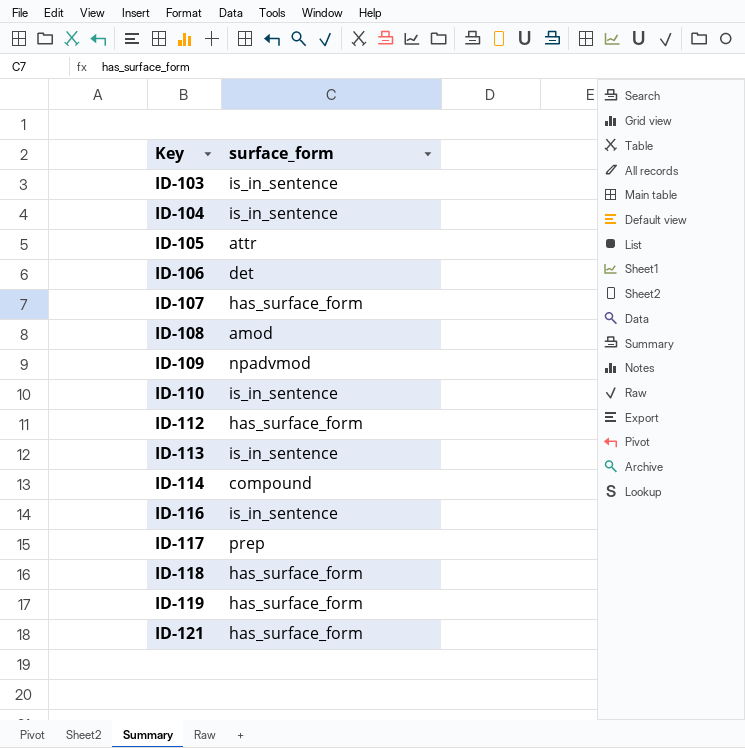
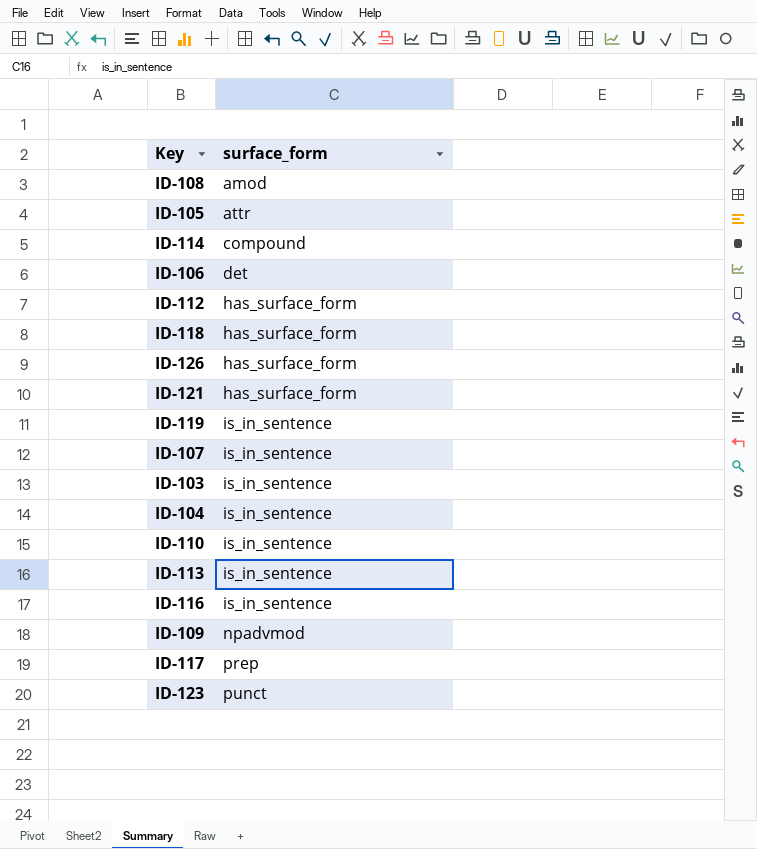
row order: Key ascending -> surface_form ascending
row ID-126: none -> has_surface_form
ID-119 | surface_form: has_surface_form -> is_in_sentence
ID-107 | surface_form: has_surface_form -> is_in_sentence
row ID-123: none -> punct

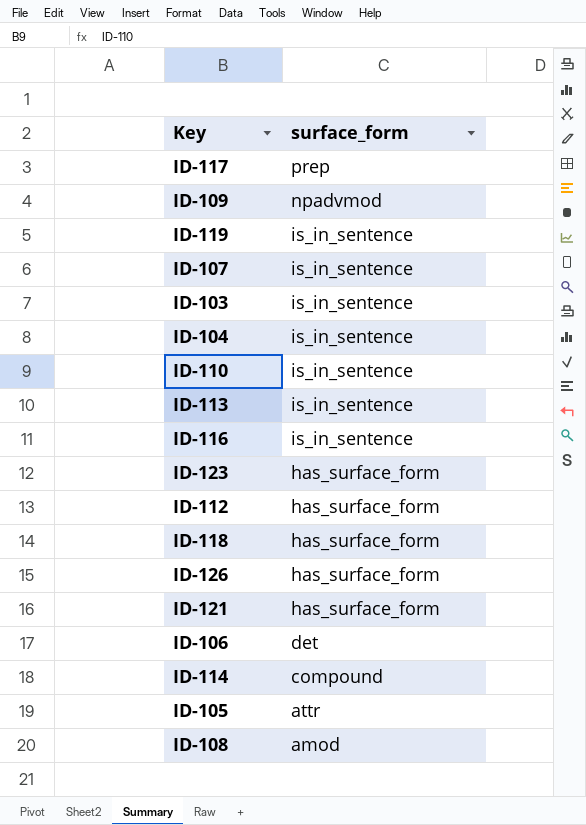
row order: surface_form ascending -> surface_form descending
ID-123 | surface_form: punct -> has_surface_form

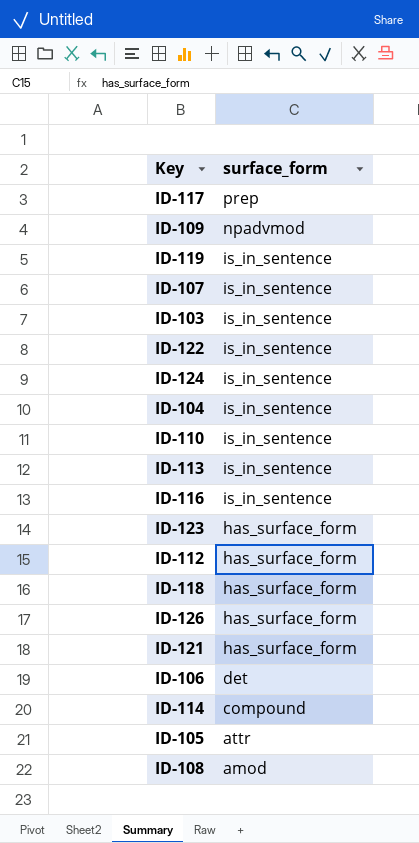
row ID-122: none -> is_in_sentence
row ID-124: none -> is_in_sentence

